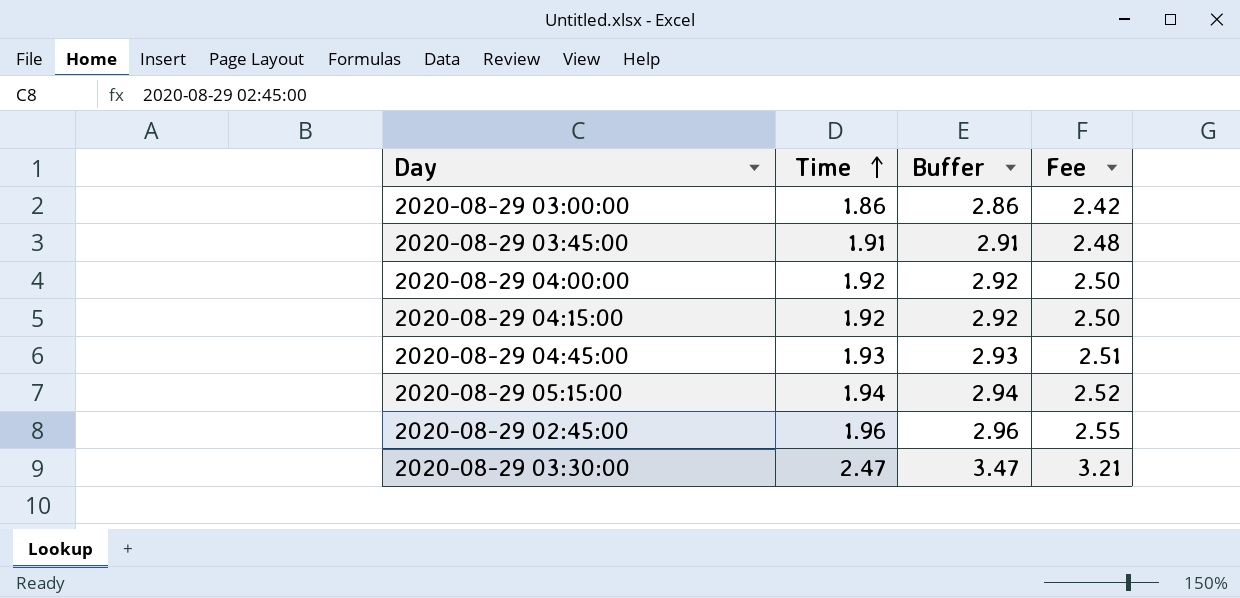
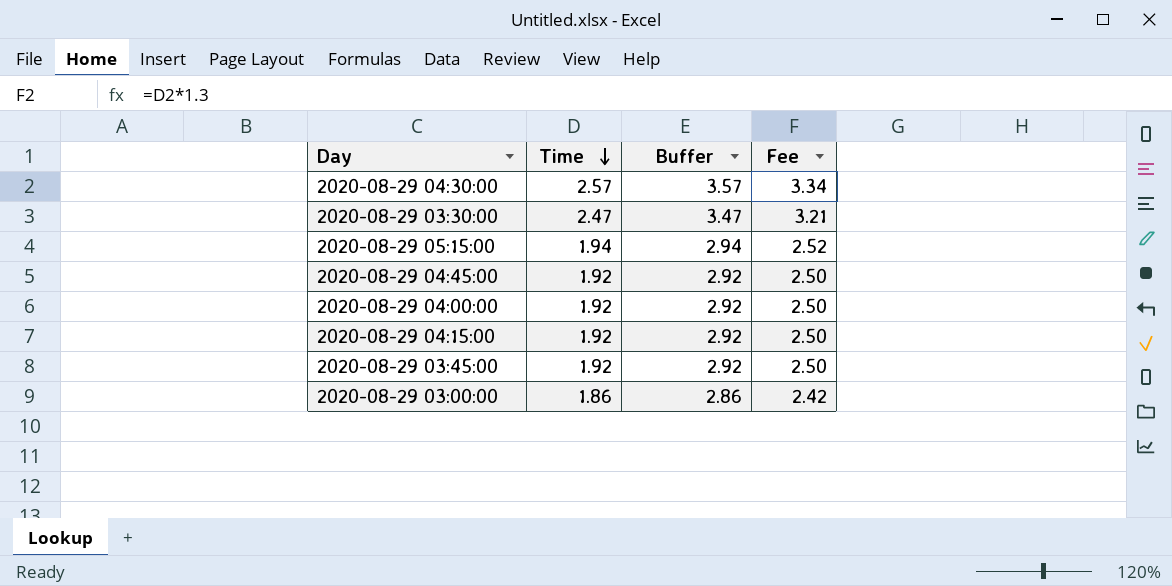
row order: Time ascending -> Time descending
row 2020-08-29 02:45:00: 1.96 | 2.96 | 2.55 -> none
row 2020-08-29 04:30:00: none -> 2.57 | 3.57 | 3.34
2020-08-29 04:45:00 | Time: 1.93 -> 1.92
2020-08-29 04:45:00 | Buffer: 2.93 -> 2.92
2020-08-29 04:45:00 | Fee: 2.51 -> 2.50
2020-08-29 03:45:00 | Time: 1.91 -> 1.92
2020-08-29 03:45:00 | Buffer: 2.91 -> 2.92
2020-08-29 03:45:00 | Fee: 2.48 -> 2.50

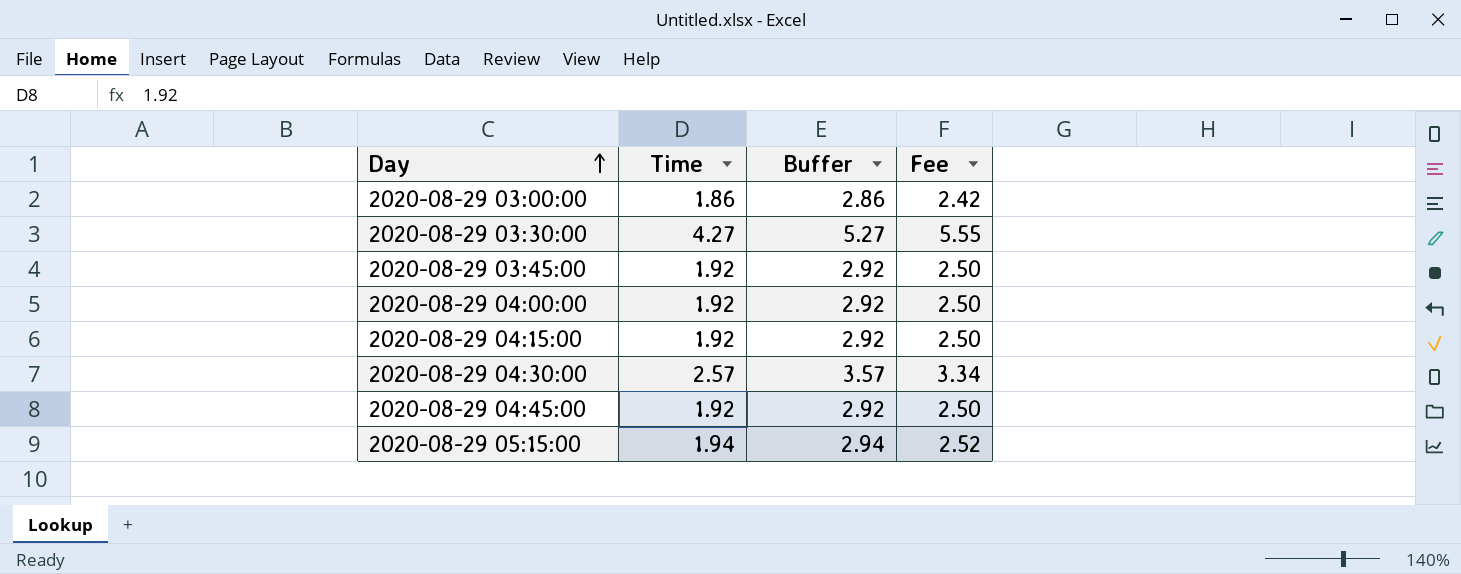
row order: Time descending -> Day ascending
2020-08-29 03:30:00 | Time: 2.47 -> 4.27
2020-08-29 03:30:00 | Buffer: 3.47 -> 5.27
2020-08-29 03:30:00 | Fee: 3.21 -> 5.55

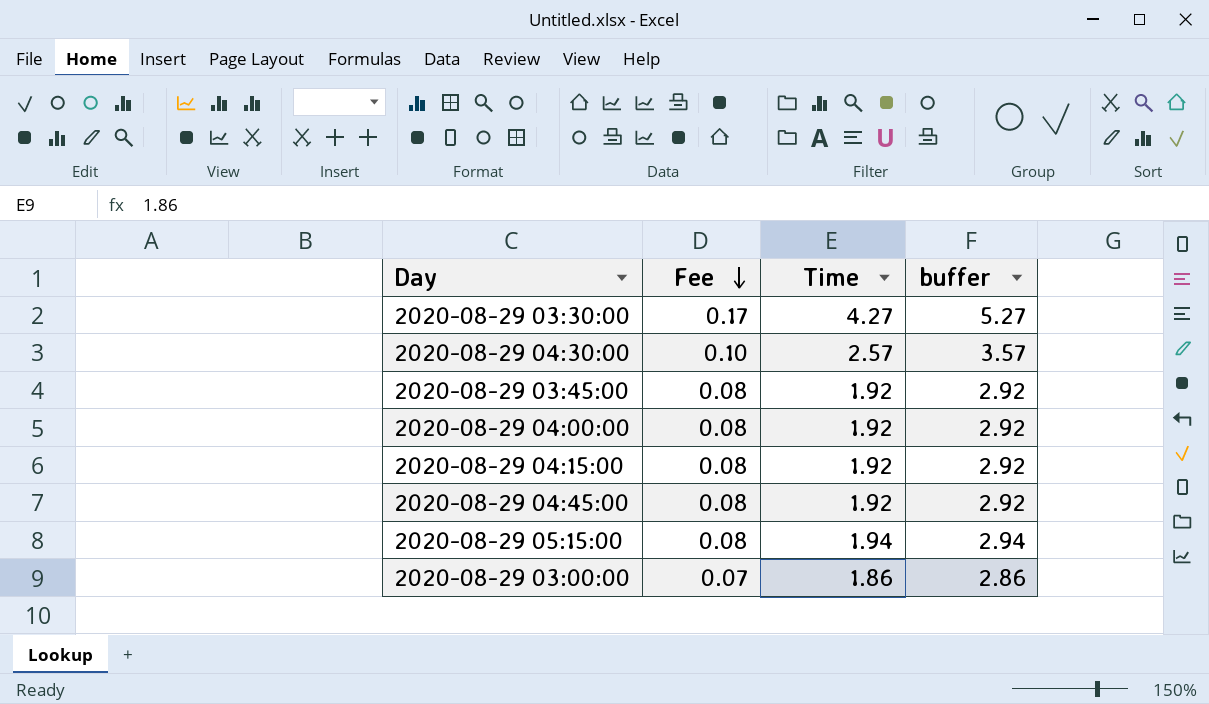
row order: Day ascending -> Fee descending
column Fee | formula: [Time] * 1.3 -> [Time] * 0.04
column Fee | position: 4 -> 2
column name: Buffer -> buffer

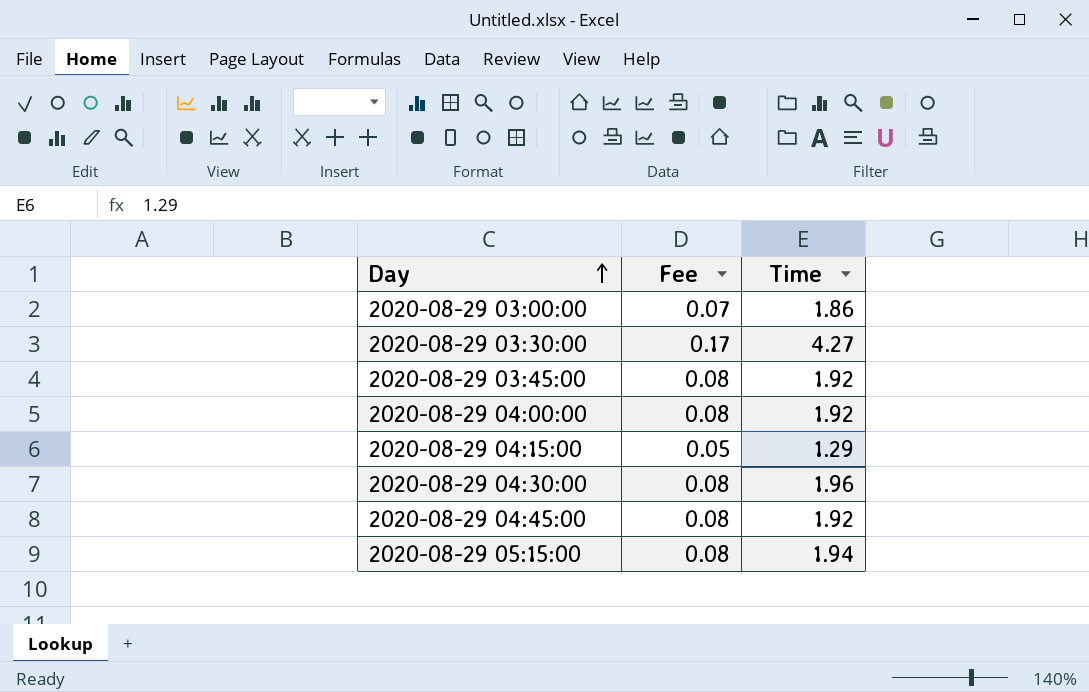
row order: Fee descending -> Day ascending
column buffer | formula: [Time] + 1 -> none
2020-08-29 04:15:00 | Fee: 0.08 -> 0.05
2020-08-29 04:15:00 | Time: 1.92 -> 1.29
2020-08-29 04:30:00 | Fee: 0.10 -> 0.08
2020-08-29 04:30:00 | Time: 2.57 -> 1.96

